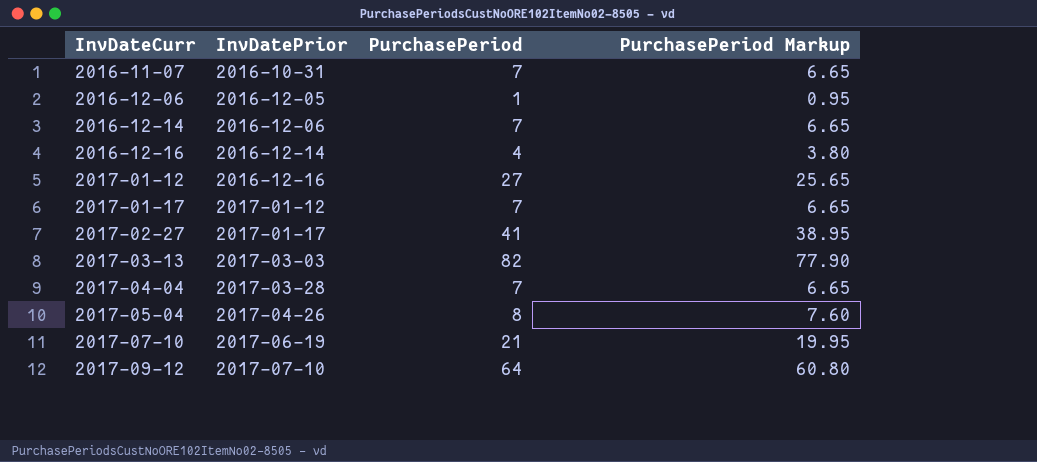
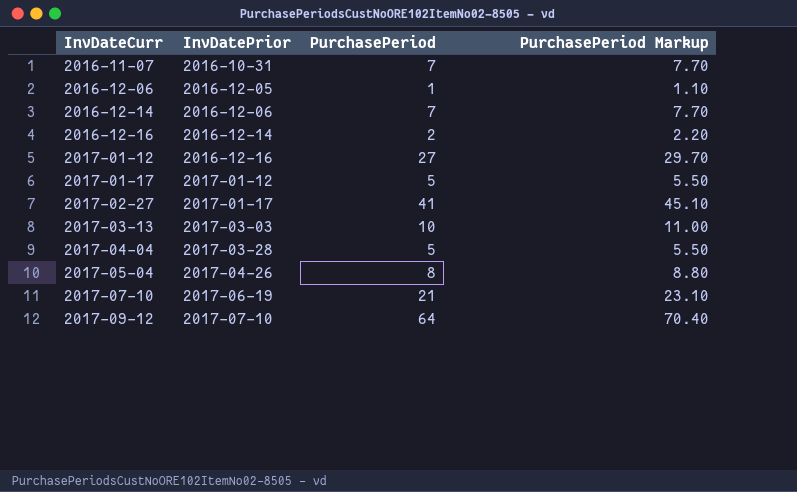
column PurchasePeriod Markup | formula: [PurchasePeriod] * 0.95 -> [PurchasePeriod] * 1.1
2016-12-16 | PurchasePeriod: 4 -> 2
2017-01-17 | PurchasePeriod: 7 -> 5
2017-03-13 | PurchasePeriod: 82 -> 10
2017-04-04 | PurchasePeriod: 7 -> 5

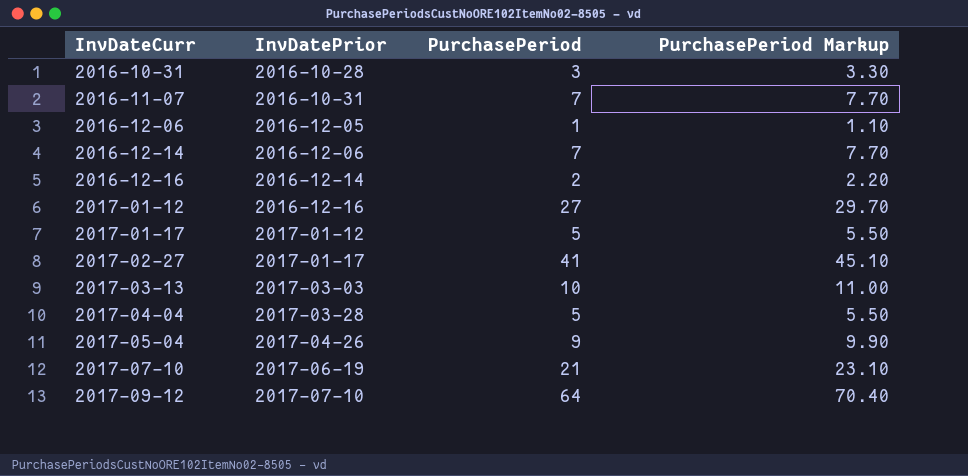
row 2016-10-31: none -> 2016-10-28 | 3 | 3.30
2017-05-04 | PurchasePeriod: 8 -> 9
2017-05-04 | PurchasePeriod Markup: 8.80 -> 9.90

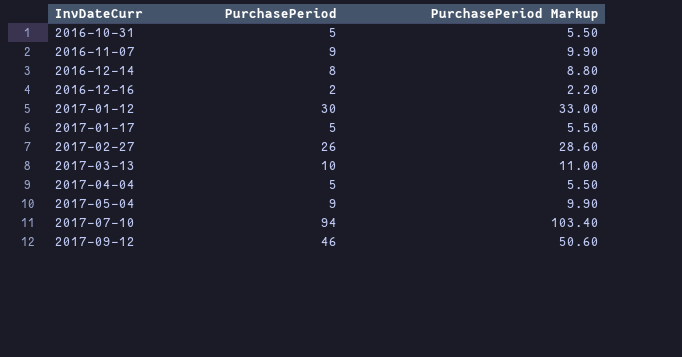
column InvDatePrior | position: 2 -> none
row 2016-12-06: 2016-12-05 | 1 | 1.10 -> none
2016-10-31 | PurchasePeriod: 3 -> 5
2016-10-31 | PurchasePeriod Markup: 3.30 -> 5.50
2016-11-07 | PurchasePeriod: 7 -> 9
2016-11-07 | PurchasePeriod Markup: 7.70 -> 9.90
2016-12-14 | PurchasePeriod: 7 -> 8
2016-12-14 | PurchasePeriod Markup: 7.70 -> 8.80
2017-01-12 | PurchasePeriod: 27 -> 30
2017-01-12 | PurchasePeriod Markup: 29.70 -> 33.00
2017-02-27 | PurchasePeriod: 41 -> 26
2017-02-27 | PurchasePeriod Markup: 45.10 -> 28.60
2017-07-10 | PurchasePeriod: 21 -> 94
2017-07-10 | PurchasePeriod Markup: 23.10 -> 103.40
2017-09-12 | PurchasePeriod: 64 -> 46
2017-09-12 | PurchasePeriod Markup: 70.40 -> 50.60

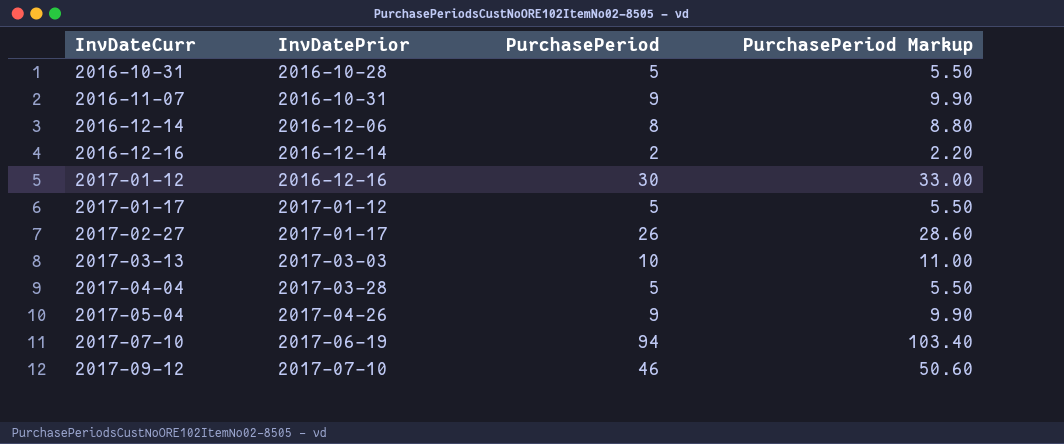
column InvDatePrior | position: none -> 2

